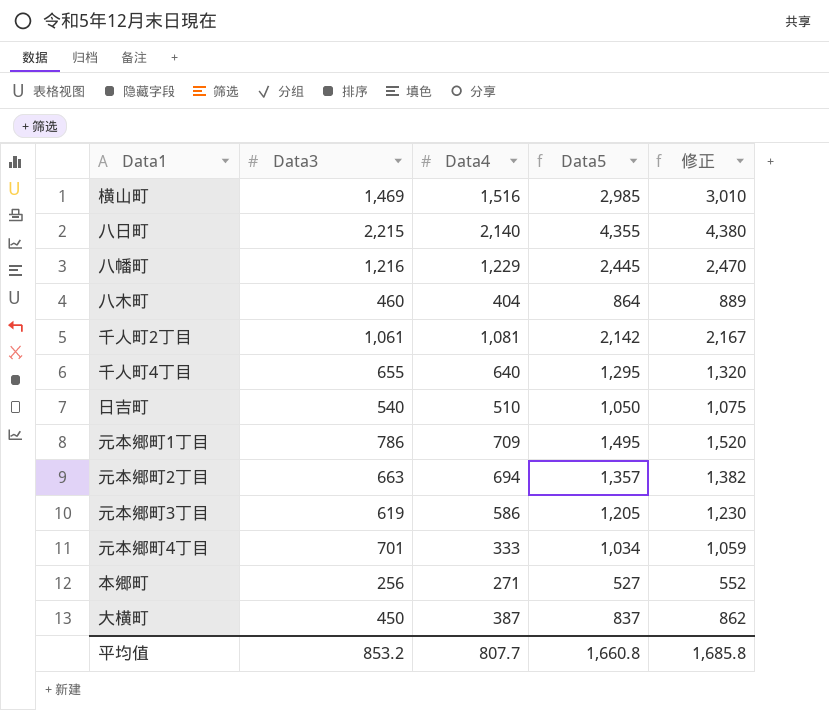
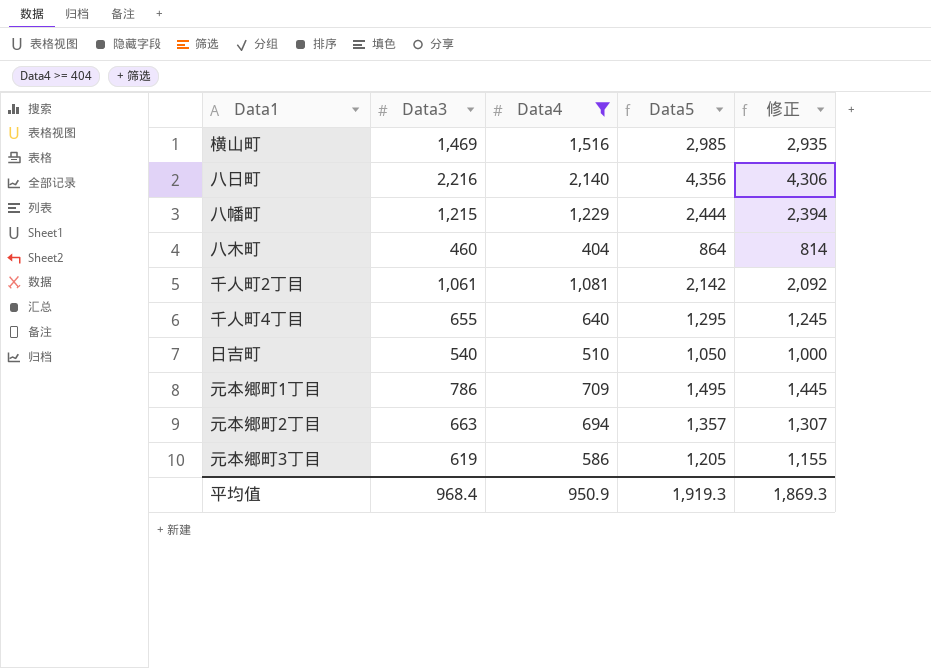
filter: none -> Data4 >= 404
column 修正 | formula: [Data5] + 25 -> [Data5] - 50
八日町 | Data3: 2,215 -> 2,216
八日町 | Data5: 4,355 -> 4,356
八幡町 | Data3: 1,216 -> 1,215
八幡町 | Data5: 2,445 -> 2,444
平均值 | Data3: 853.2 -> 968.4
平均值 | Data4: 807.7 -> 950.9
平均值 | Data5: 1,660.8 -> 1,919.3
平均值 | 修正: 1,685.8 -> 1,869.3

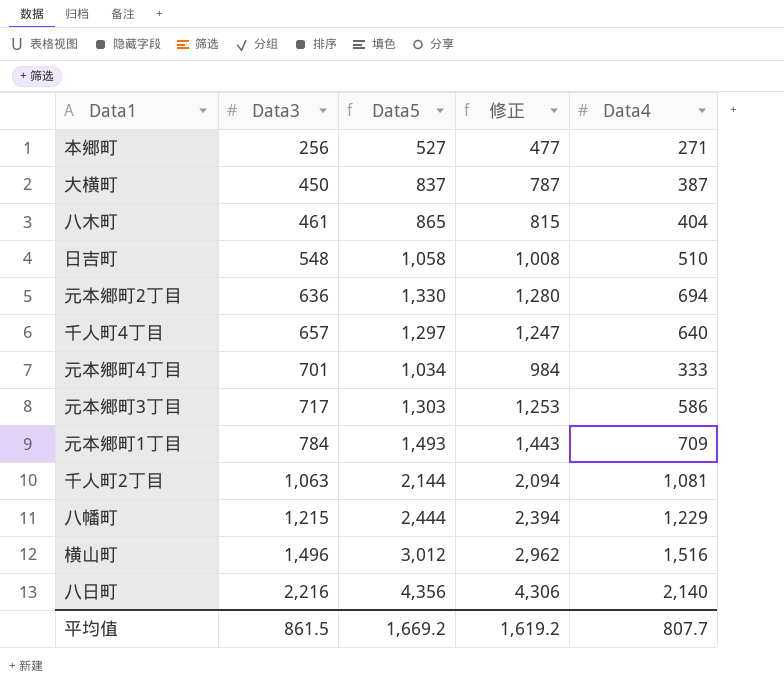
filter: Data4 >= 404 -> none
row order: none -> Data3 ascending
column Data4 | position: 3 -> 5
八木町 | Data3: 460 -> 461
八木町 | Data5: 864 -> 865
八木町 | 修正: 814 -> 815
日吉町 | Data3: 540 -> 548
日吉町 | Data5: 1,050 -> 1,058
日吉町 | 修正: 1,000 -> 1,008
元本郷町2丁目 | Data3: 663 -> 636
元本郷町2丁目 | Data5: 1,357 -> 1,330
元本郷町2丁目 | 修正: 1,307 -> 1,280
千人町4丁目 | Data3: 655 -> 657
千人町4丁目 | Data5: 1,295 -> 1,297
千人町4丁目 | 修正: 1,245 -> 1,247
元本郷町3丁目 | Data3: 619 -> 717
元本郷町3丁目 | Data5: 1,205 -> 1,303
元本郷町3丁目 | 修正: 1,155 -> 1,253
元本郷町1丁目 | Data3: 786 -> 784
元本郷町1丁目 | Data5: 1,495 -> 1,493
元本郷町1丁目 | 修正: 1,445 -> 1,443
千人町2丁目 | Data3: 1,061 -> 1,063
千人町2丁目 | Data5: 2,142 -> 2,144
千人町2丁目 | 修正: 2,092 -> 2,094
横山町 | Data3: 1,469 -> 1,496
横山町 | Data5: 2,985 -> 3,012
横山町 | 修正: 2,935 -> 2,962
平均值 | Data3: 968.4 -> 861.5
平均值 | Data5: 1,919.3 -> 1,669.2
平均值 | 修正: 1,869.3 -> 1,619.2
平均值 | Data4: 950.9 -> 807.7

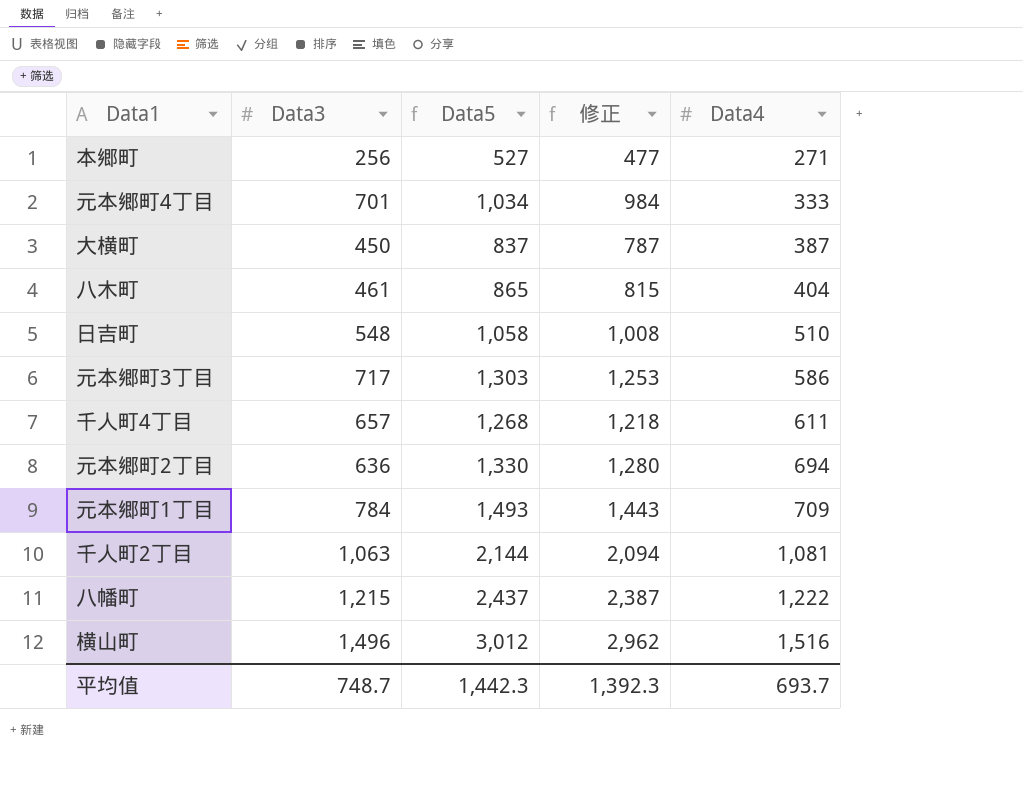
row order: Data3 ascending -> Data4 ascending
row 八日町: 2,216 | 4,356 | 4,306 | 2,140 -> none
千人町4丁目 | Data5: 1,297 -> 1,268
千人町4丁目 | 修正: 1,247 -> 1,218
千人町4丁目 | Data4: 640 -> 611
八幡町 | Data5: 2,444 -> 2,437
八幡町 | 修正: 2,394 -> 2,387
八幡町 | Data4: 1,229 -> 1,222
平均值 | Data3: 861.5 -> 748.7
平均值 | Data5: 1,669.2 -> 1,442.3
平均值 | 修正: 1,619.2 -> 1,392.3
平均值 | Data4: 807.7 -> 693.7

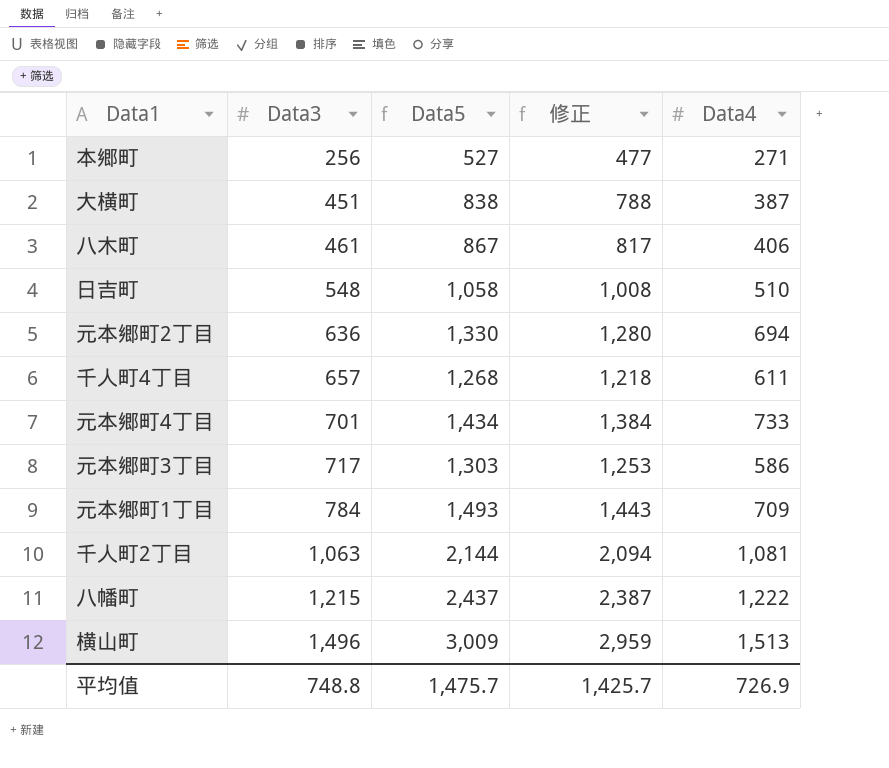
row order: Data4 ascending -> Data3 ascending
大横町 | Data3: 450 -> 451
大横町 | Data5: 837 -> 838
大横町 | 修正: 787 -> 788
八木町 | Data5: 865 -> 867
八木町 | 修正: 815 -> 817
八木町 | Data4: 404 -> 406
元本郷町4丁目 | Data5: 1,034 -> 1,434
元本郷町4丁目 | 修正: 984 -> 1,384
元本郷町4丁目 | Data4: 333 -> 733
横山町 | Data5: 3,012 -> 3,009
横山町 | 修正: 2,962 -> 2,959
横山町 | Data4: 1,516 -> 1,513
平均值 | Data3: 748.7 -> 748.8
平均值 | Data5: 1,442.3 -> 1,475.7
平均值 | 修正: 1,392.3 -> 1,425.7
平均值 | Data4: 693.7 -> 726.9

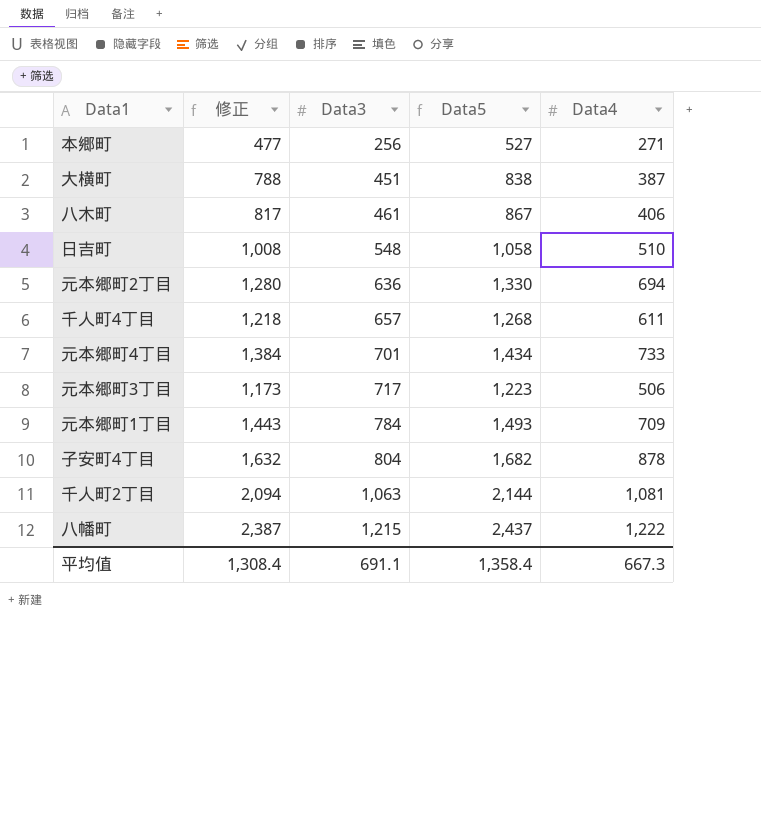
column 修正 | position: 4 -> 2
row 横山町: 1,496 | 3,009 | 2,959 | 1,513 -> none
元本郷町3丁目 | 修正: 1,253 -> 1,173
元本郷町3丁目 | Data5: 1,303 -> 1,223
元本郷町3丁目 | Data4: 586 -> 506
row 子安町4丁目: none -> 1,632 | 804 | 1,682 | 878
平均值 | 修正: 1,425.7 -> 1,308.4
平均值 | Data3: 748.8 -> 691.1
平均值 | Data5: 1,475.7 -> 1,358.4
平均值 | Data4: 726.9 -> 667.3

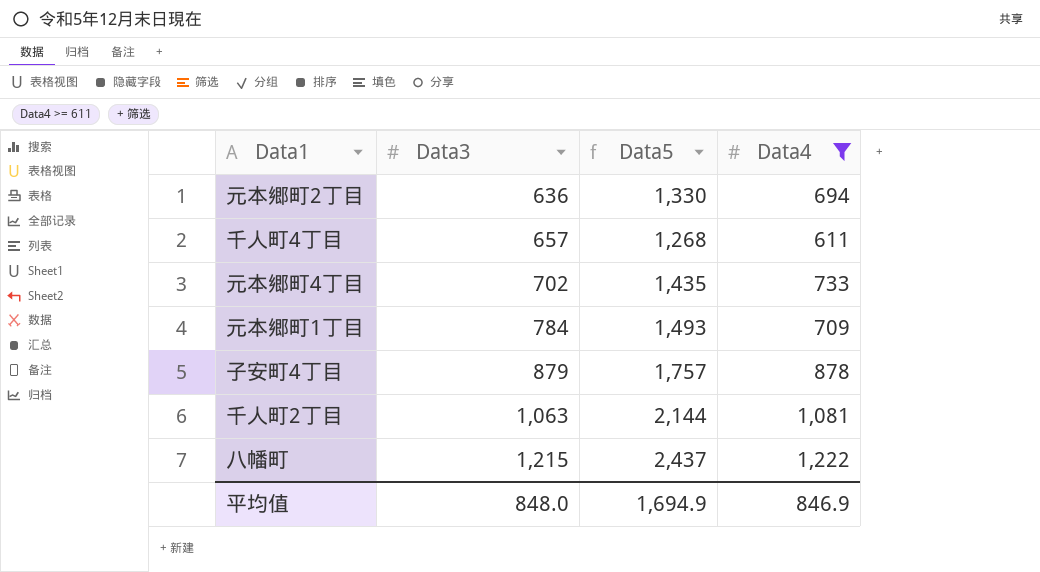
filter: none -> Data4 >= 611
column 修正 | formula: [Data5] - 50 -> none
元本郷町4丁目 | Data3: 701 -> 702
元本郷町4丁目 | Data5: 1,434 -> 1,435
子安町4丁目 | Data3: 804 -> 879
子安町4丁目 | Data5: 1,682 -> 1,757
平均值 | Data3: 691.1 -> 848.0
平均值 | Data5: 1,358.4 -> 1,694.9
平均值 | Data4: 667.3 -> 846.9

